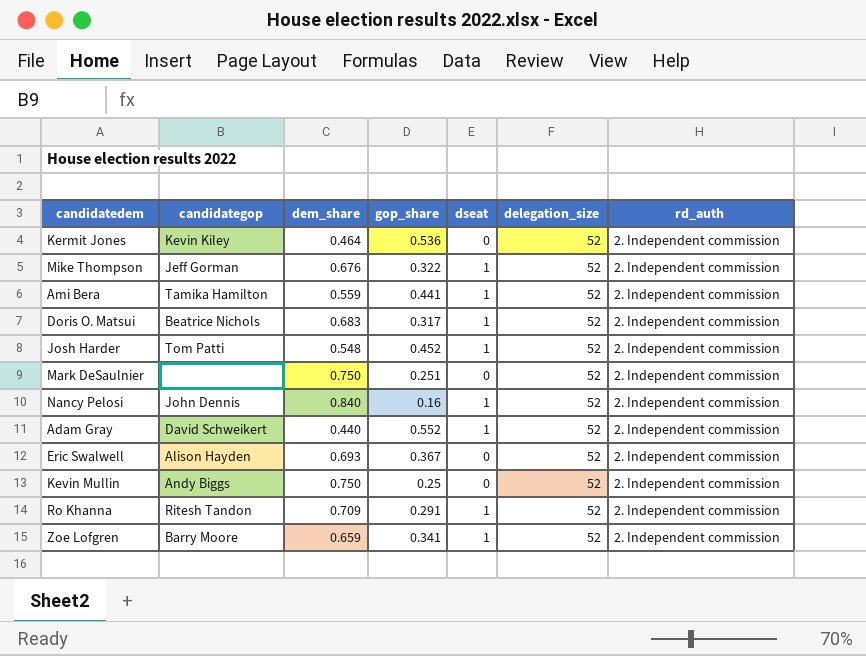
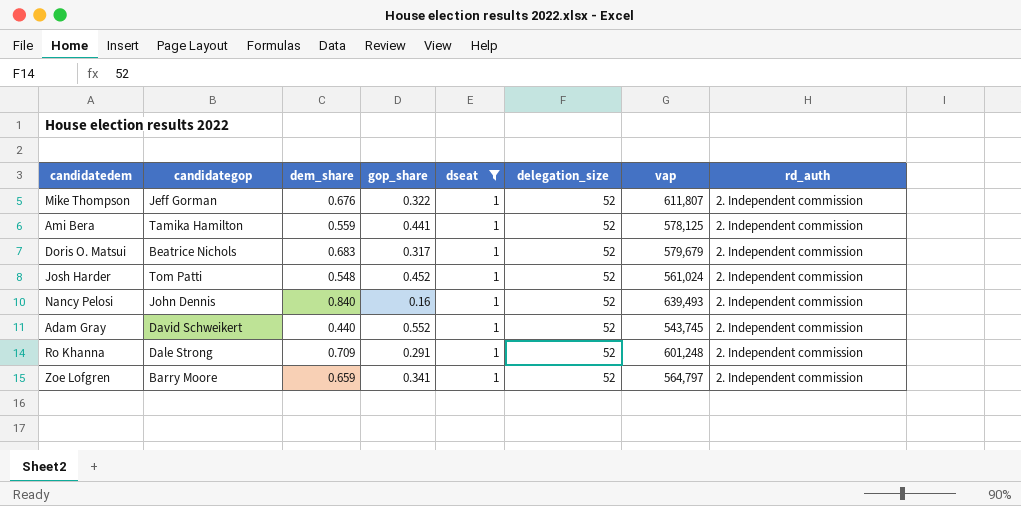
filter: none -> dseat = 1
column vap | position: none -> 7
Ro Khanna | candidategop: Ritesh Tandon -> Dale Strong

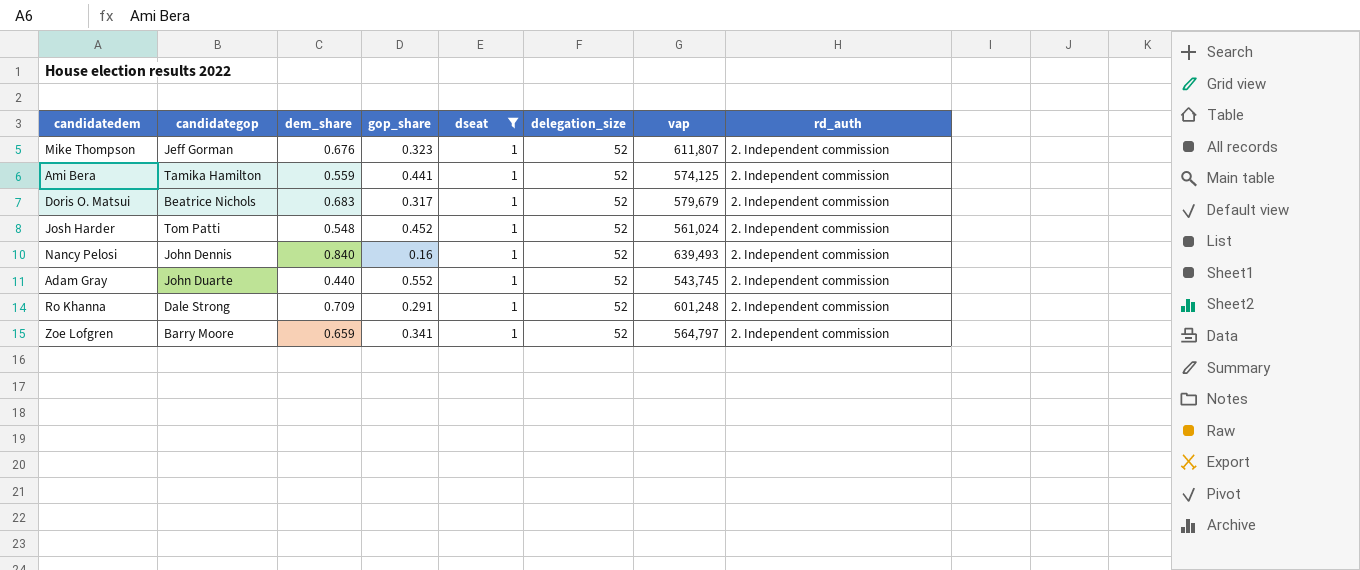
Mike Thompson | gop_share: 0.322 -> 0.323
Ami Bera | vap: 578,125 -> 574,125
Adam Gray | candidategop: David Schweikert -> John Duarte

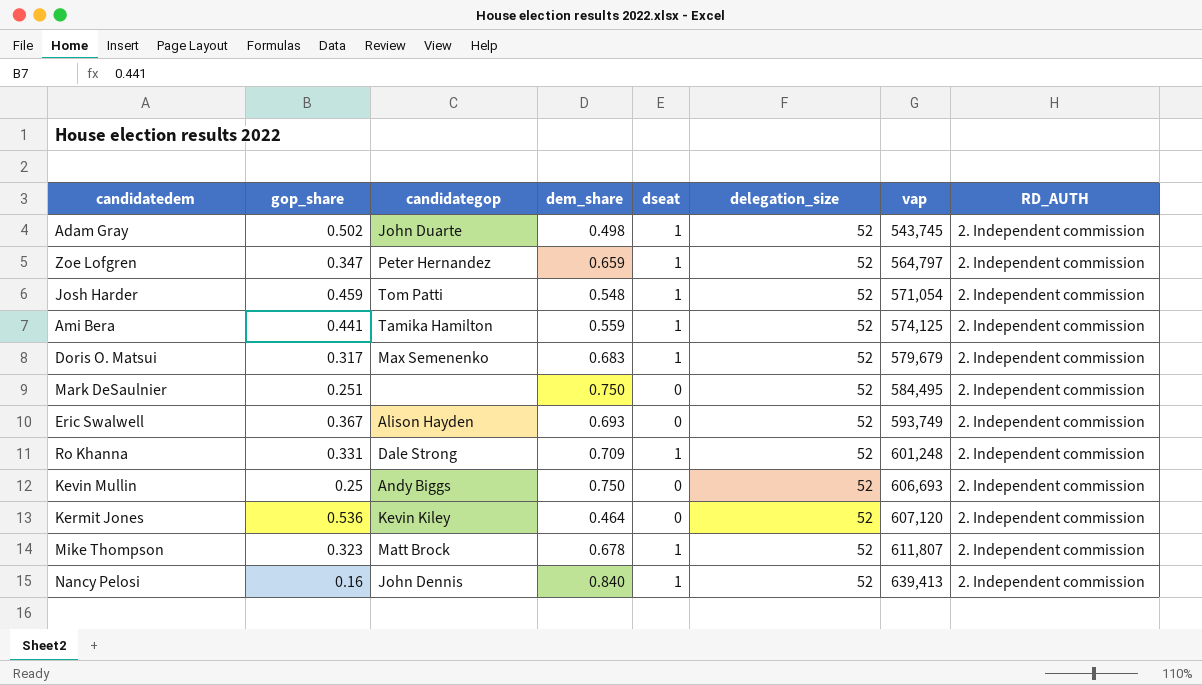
filter: dseat = 1 -> none
row order: none -> vap ascending
column gop_share | position: 4 -> 2
column name: rd_auth -> RD_AUTH
Adam Gray | gop_share: 0.552 -> 0.502
Adam Gray | dem_share: 0.440 -> 0.498
Zoe Lofgren | gop_share: 0.341 -> 0.347
Zoe Lofgren | candidategop: Barry Moore -> Peter Hernandez
Josh Harder | gop_share: 0.452 -> 0.459
Josh Harder | vap: 561,024 -> 571,054
Doris O. Matsui | candidategop: Beatrice Nichols -> Max Semenenko
Ro Khanna | gop_share: 0.291 -> 0.331
Mike Thompson | candidategop: Jeff Gorman -> Matt Brock
Mike Thompson | dem_share: 0.676 -> 0.678
Nancy Pelosi | vap: 639,493 -> 639,413

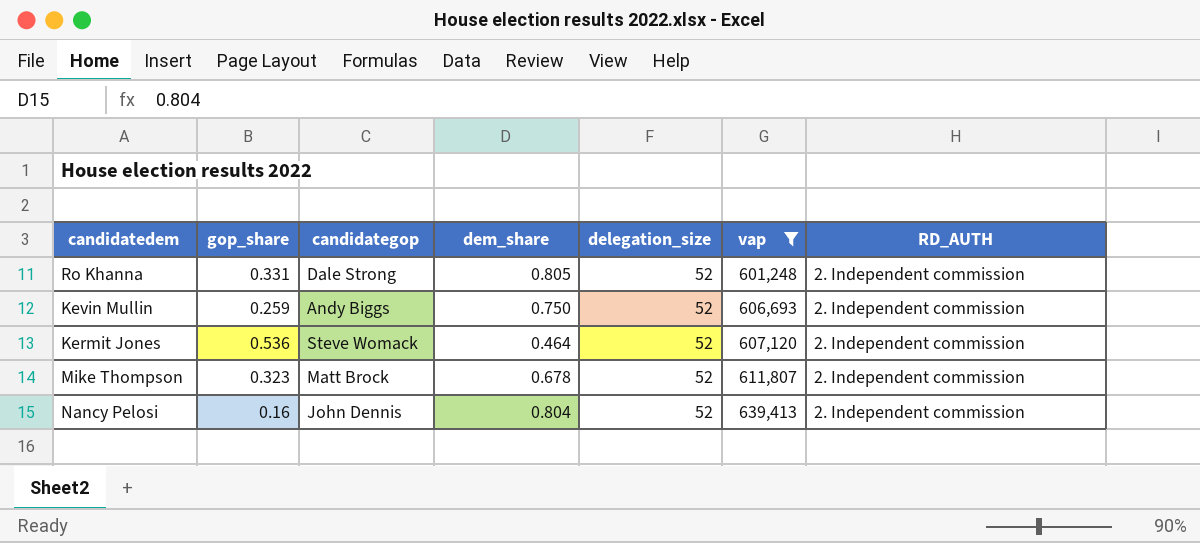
filter: none -> vap >= 601,248
column dseat | position: 5 -> none
Ro Khanna | dem_share: 0.709 -> 0.805
Kevin Mullin | gop_share: 0.25 -> 0.259
Kermit Jones | candidategop: Kevin Kiley -> Steve Womack
Nancy Pelosi | dem_share: 0.840 -> 0.804

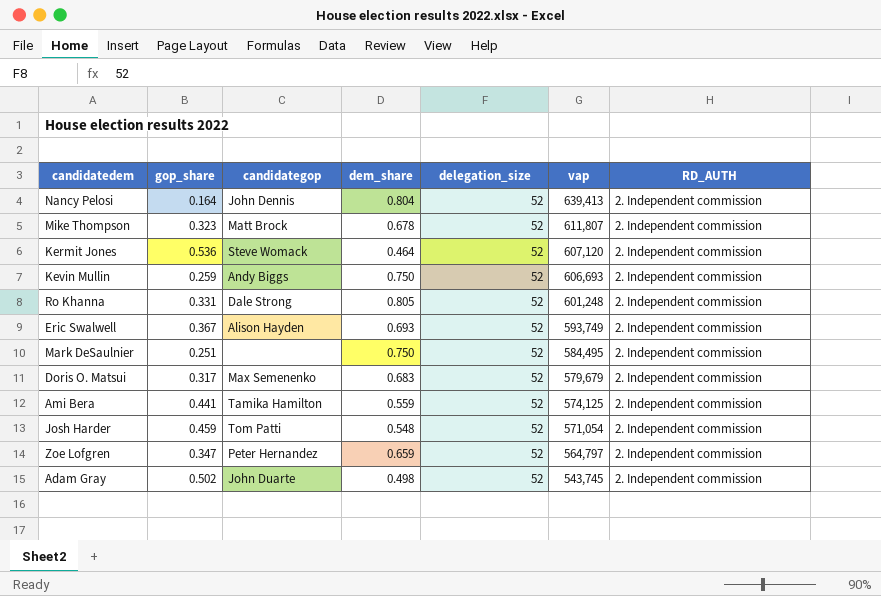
filter: vap >= 601,248 -> none
row order: vap ascending -> vap descending
Nancy Pelosi | gop_share: 0.16 -> 0.164

